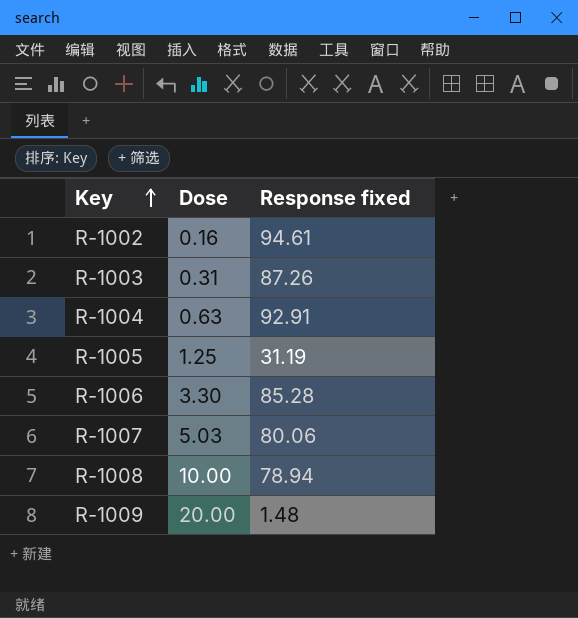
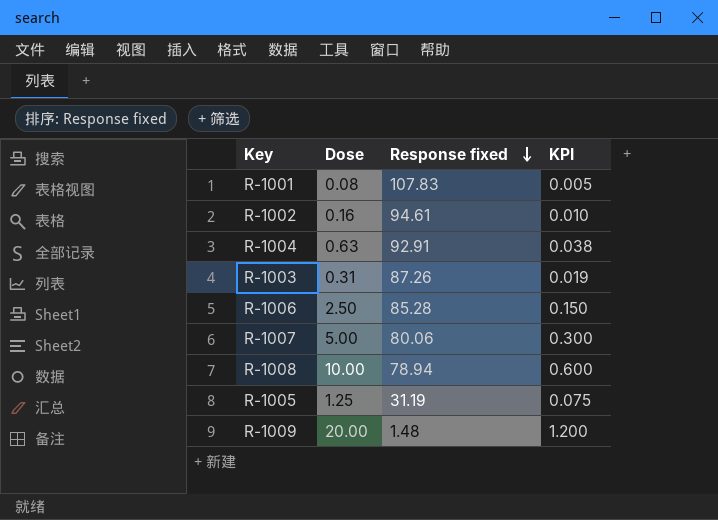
row order: Key ascending -> Response fixed descending
column KPI | formula: none -> [Dose] * 0.06
row R-1001: none -> 0.08 | 107.83 | 0.005
R-1006 | Dose: 3.30 -> 2.50
R-1007 | Dose: 5.03 -> 5.00

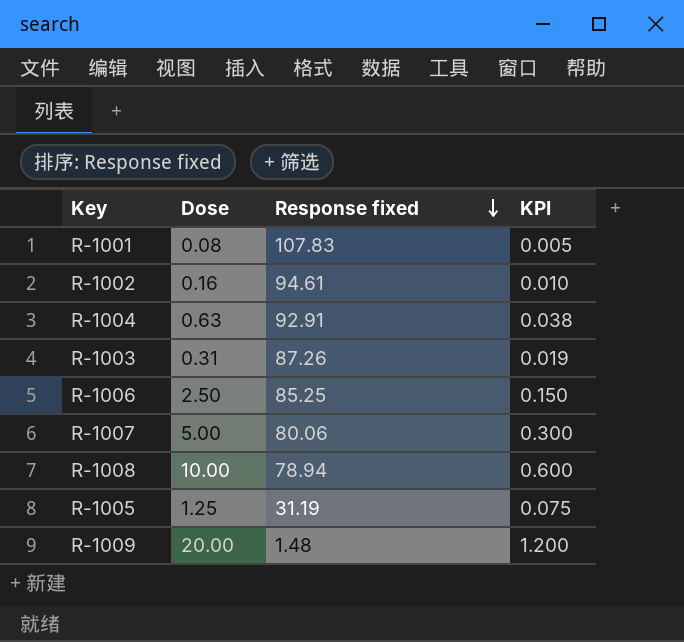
R-1006 | Response fixed: 85.28 -> 85.25

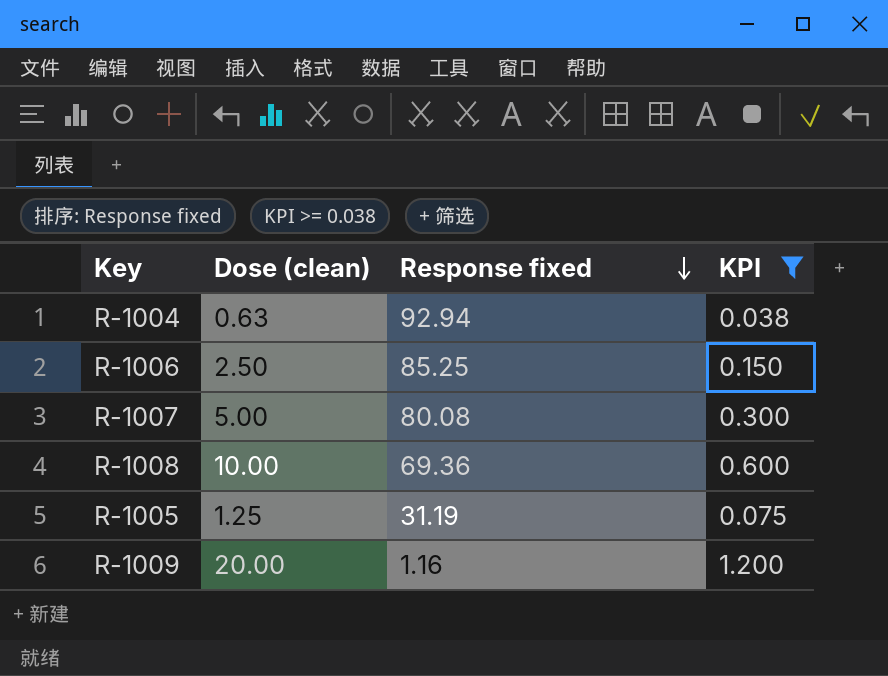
filter: none -> KPI >= 0.038
column name: Dose -> Dose (clean)
R-1004 | Response fixed: 92.91 -> 92.94
R-1007 | Response fixed: 80.06 -> 80.08
R-1008 | Response fixed: 78.94 -> 69.36
R-1009 | Response fixed: 1.48 -> 1.16

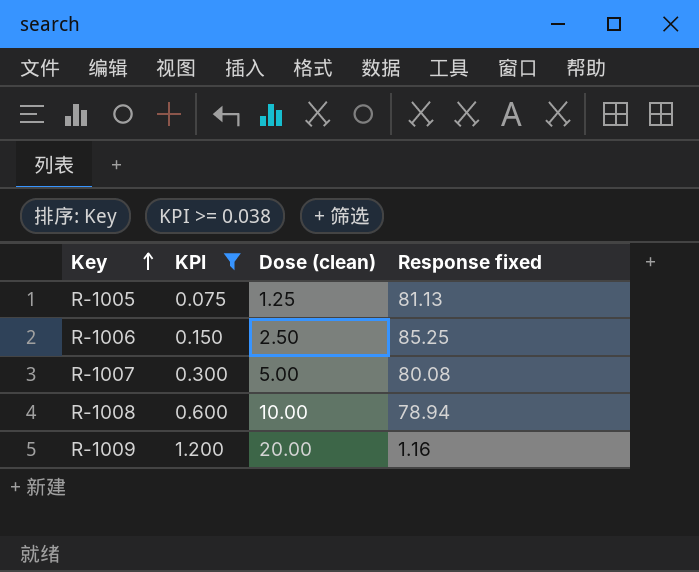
row order: Response fixed descending -> Key ascending
column KPI | position: 4 -> 2
row R-1004: 0.63 | 92.94 | 0.038 -> none
R-1005 | Response fixed: 31.19 -> 81.13
R-1008 | Response fixed: 69.36 -> 78.94

